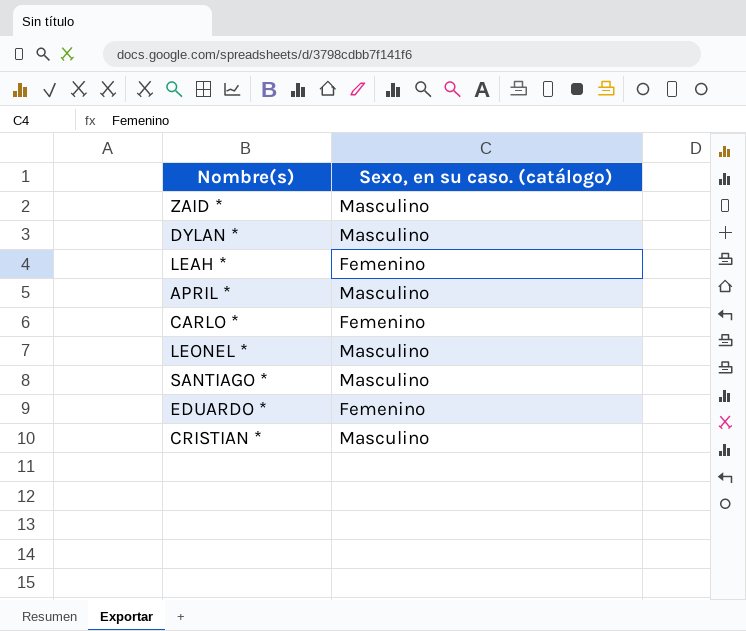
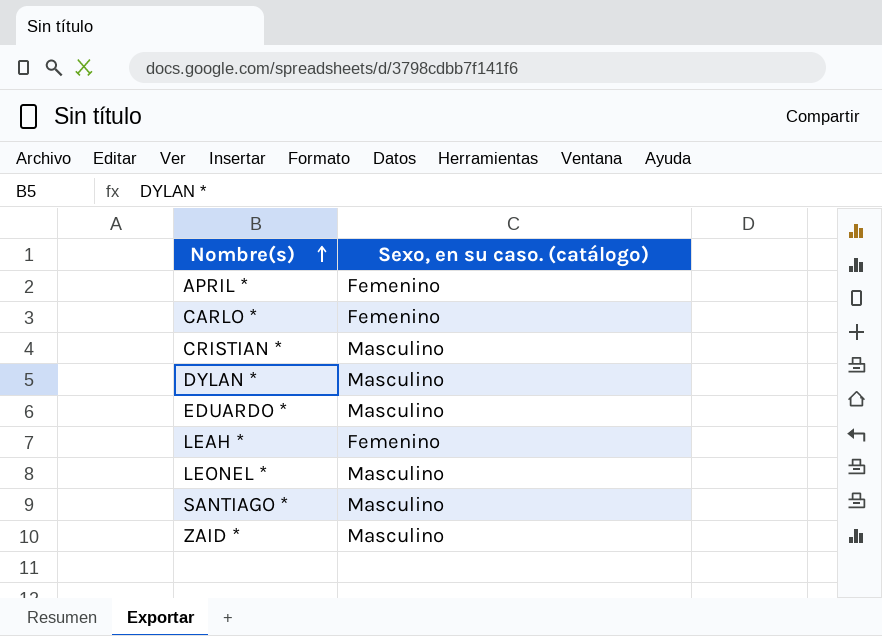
row order: none -> Nombre(s) ascending
APRIL * | Sexo, en su caso. (catálogo): Masculino -> Femenino
EDUARDO * | Sexo, en su caso. (catálogo): Femenino -> Masculino

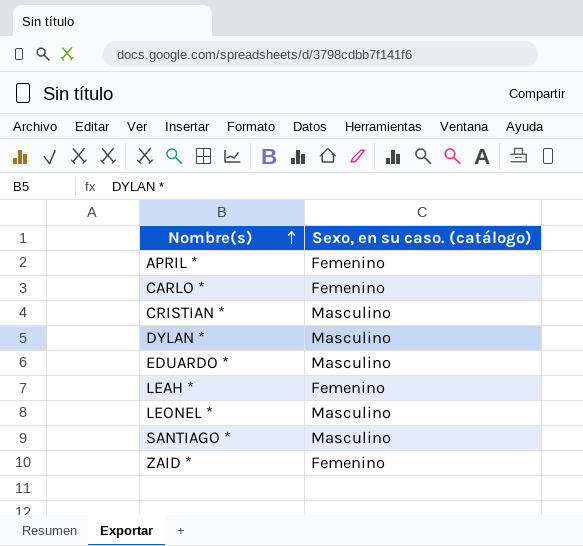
ZAID * | Sexo, en su caso. (catálogo): Masculino -> Femenino

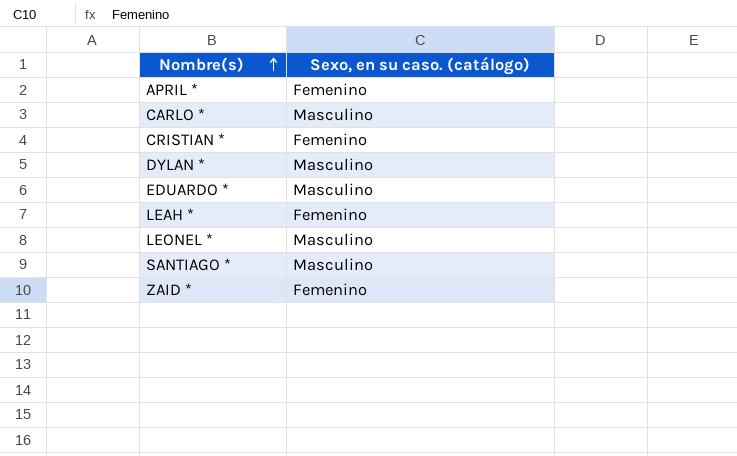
CARLO * | Sexo, en su caso. (catálogo): Femenino -> Masculino
CRISTIAN * | Sexo, en su caso. (catálogo): Masculino -> Femenino

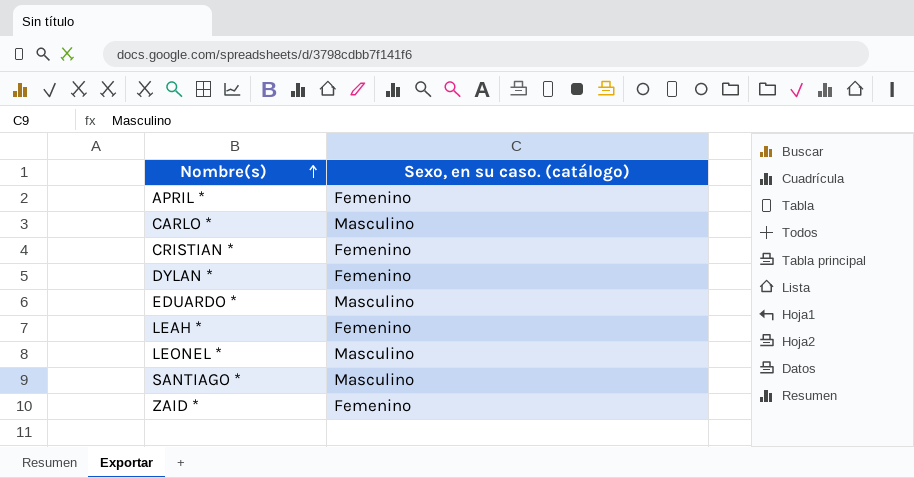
DYLAN * | Sexo, en su caso. (catálogo): Masculino -> Femenino

